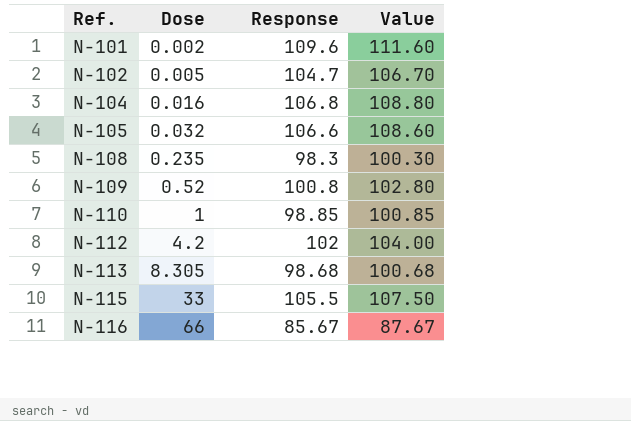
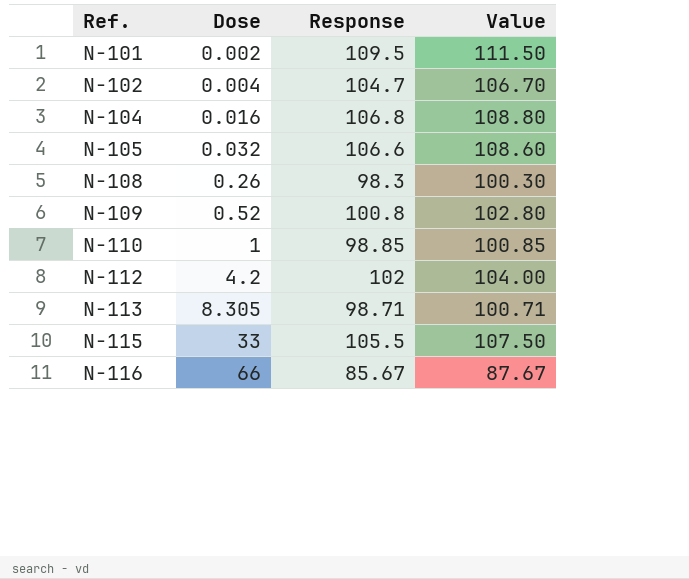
N-101 | Response: 109.6 -> 109.5
N-101 | Value: 111.60 -> 111.50
N-102 | Dose: 0.005 -> 0.004
N-108 | Dose: 0.235 -> 0.26
N-113 | Response: 98.68 -> 98.71
N-113 | Value: 100.68 -> 100.71

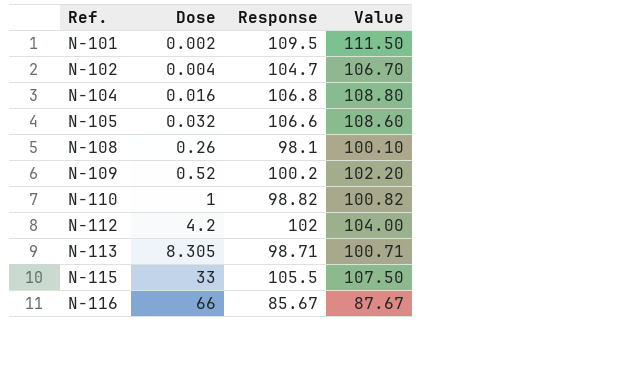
N-108 | Response: 98.3 -> 98.1
N-108 | Value: 100.30 -> 100.10
N-109 | Response: 100.8 -> 100.2
N-109 | Value: 102.80 -> 102.20
N-110 | Response: 98.85 -> 98.82
N-110 | Value: 100.85 -> 100.82

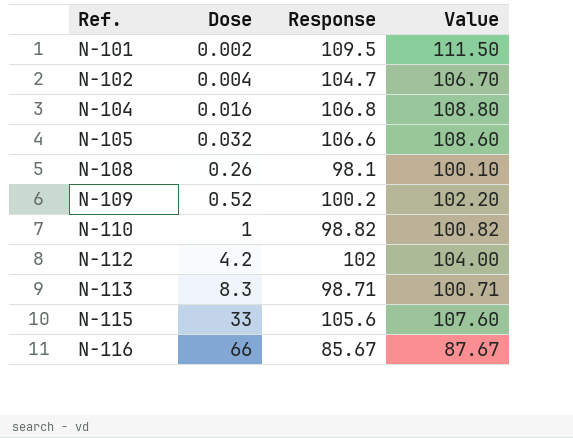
N-113 | Dose: 8.305 -> 8.3
N-115 | Response: 105.5 -> 105.6
N-115 | Value: 107.50 -> 107.60

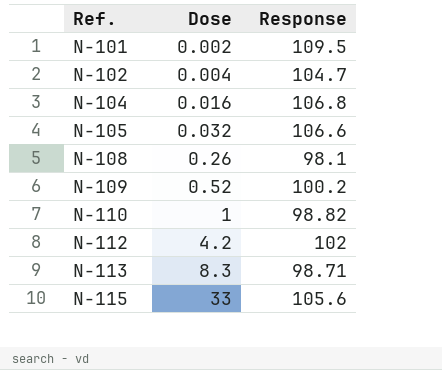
column Value | formula: [Response] + 2 -> none
row N-116: 66 | 85.67 | 87.67 -> none

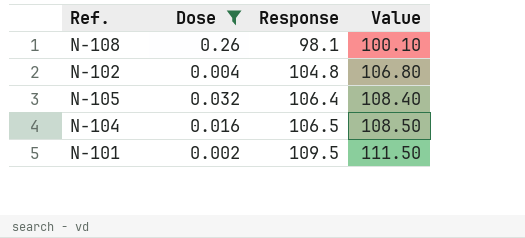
filter: none -> Dose <= 0.26
row order: Ref. ascending -> Response ascending
column Value | formula: none -> [Response] + 2
N-102 | Response: 104.7 -> 104.8
N-105 | Response: 106.6 -> 106.4
N-104 | Response: 106.8 -> 106.5

